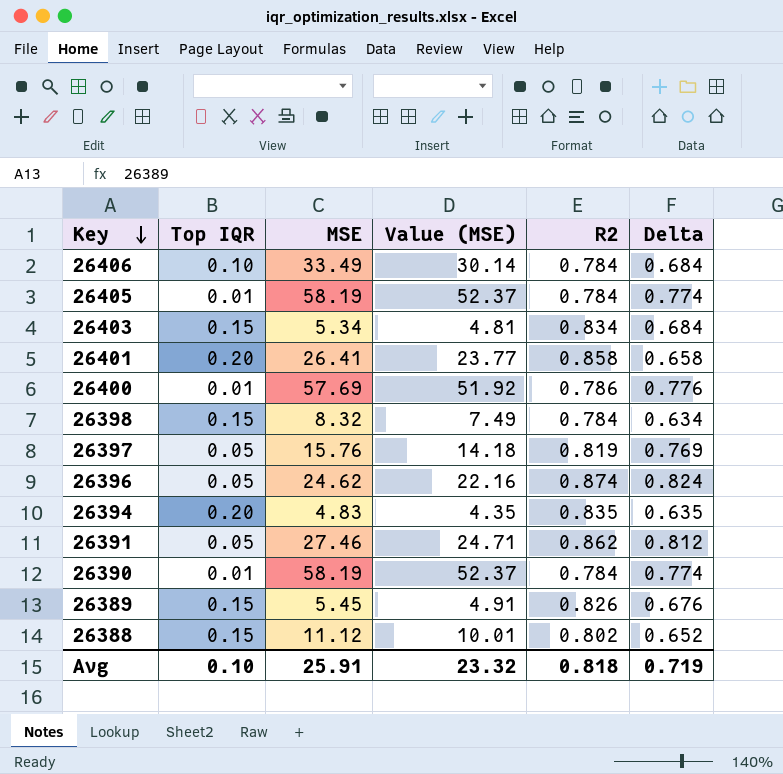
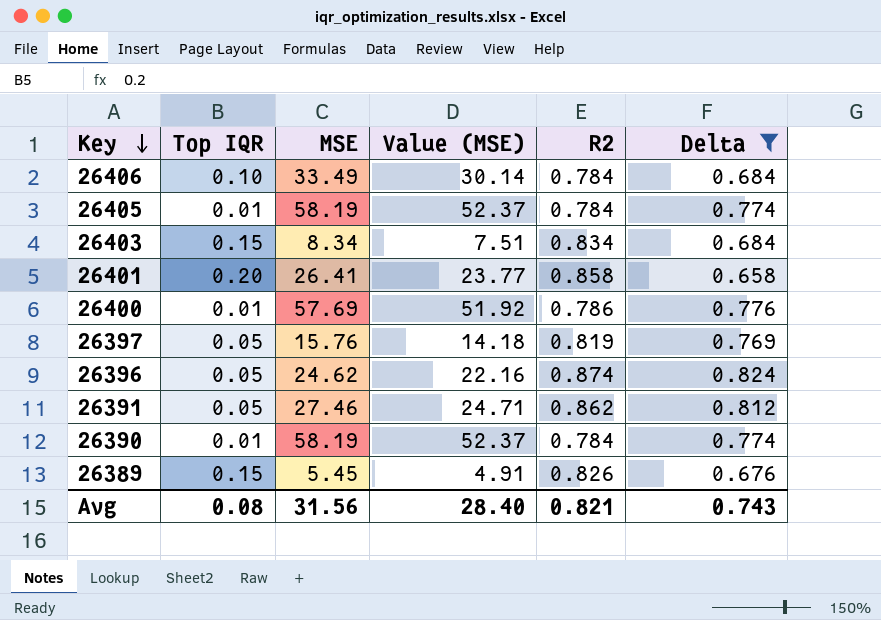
filter: none -> Delta >= 0.658
26403 | MSE: 5.34 -> 8.34
26403 | Value (MSE): 4.81 -> 7.51
Avg | Top IQR: 0.10 -> 0.08
Avg | MSE: 25.91 -> 31.56
Avg | Value (MSE): 23.32 -> 28.40
Avg | R2: 0.818 -> 0.821
Avg | Delta: 0.719 -> 0.743

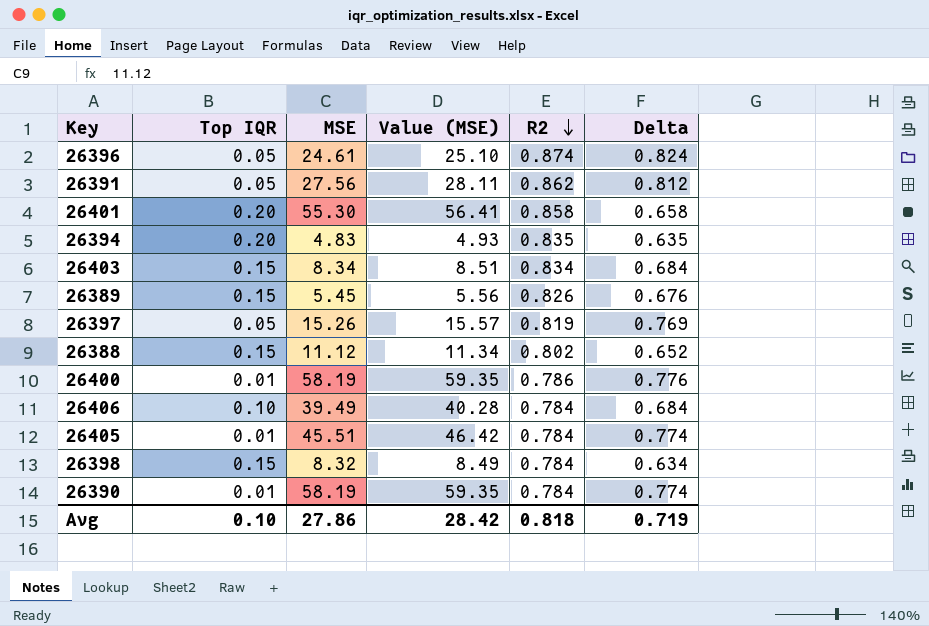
filter: Delta >= 0.658 -> none
row order: Key descending -> R2 descending
column Value (MSE) | formula: [MSE] * 0.9 -> [MSE] * 1.02
26396 | MSE: 24.62 -> 24.61
26391 | MSE: 27.46 -> 27.56
26401 | MSE: 26.41 -> 55.30
26397 | MSE: 15.76 -> 15.26
26400 | MSE: 57.69 -> 58.19
26406 | MSE: 33.49 -> 39.49
26405 | MSE: 58.19 -> 45.51
Avg | Top IQR: 0.08 -> 0.10
Avg | MSE: 31.56 -> 27.86
Avg | Value (MSE): 28.40 -> 28.42
Avg | R2: 0.821 -> 0.818
Avg | Delta: 0.743 -> 0.719

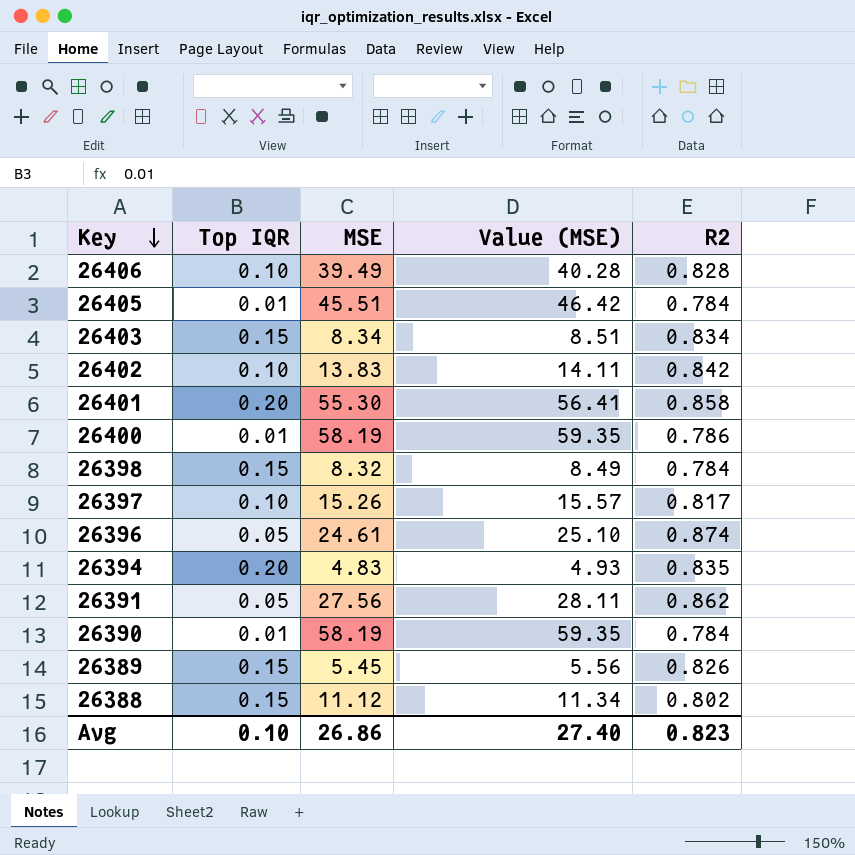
row order: R2 descending -> Key descending
column Delta | formula: [R2] - [Top IQR] -> none
26406 | R2: 0.784 -> 0.828
row 26402: none -> 0.10 | 13.83 | 14.11 | 0.842
26397 | Top IQR: 0.05 -> 0.10
26397 | R2: 0.819 -> 0.817
Avg | MSE: 27.86 -> 26.86
Avg | Value (MSE): 28.42 -> 27.40
Avg | R2: 0.818 -> 0.823

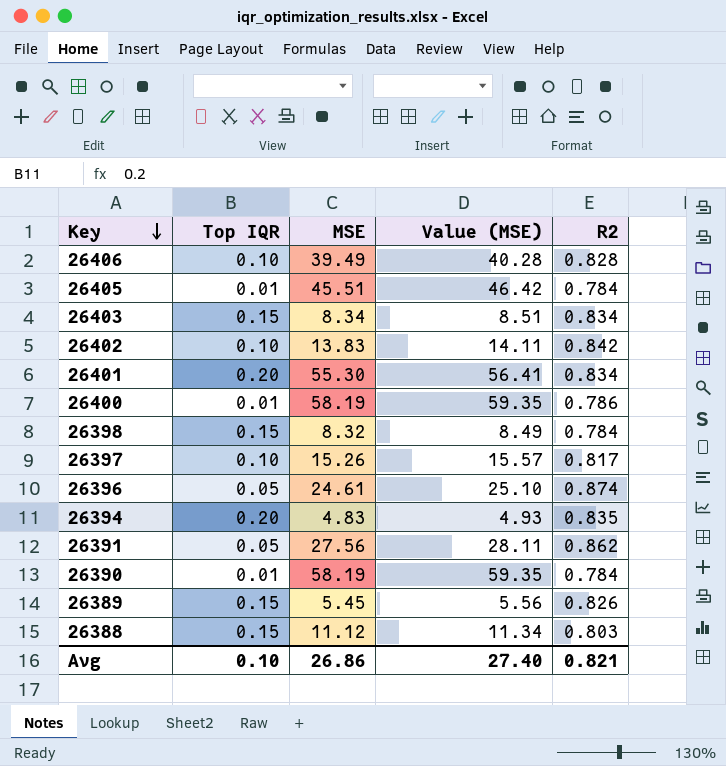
26401 | R2: 0.858 -> 0.834
26388 | R2: 0.802 -> 0.803
Avg | R2: 0.823 -> 0.821

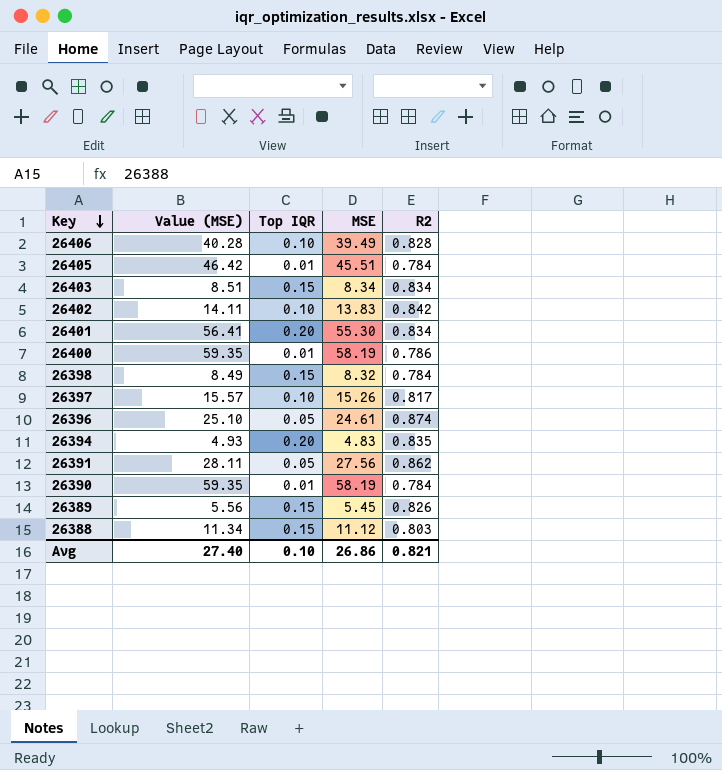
column Value (MSE) | position: 4 -> 2

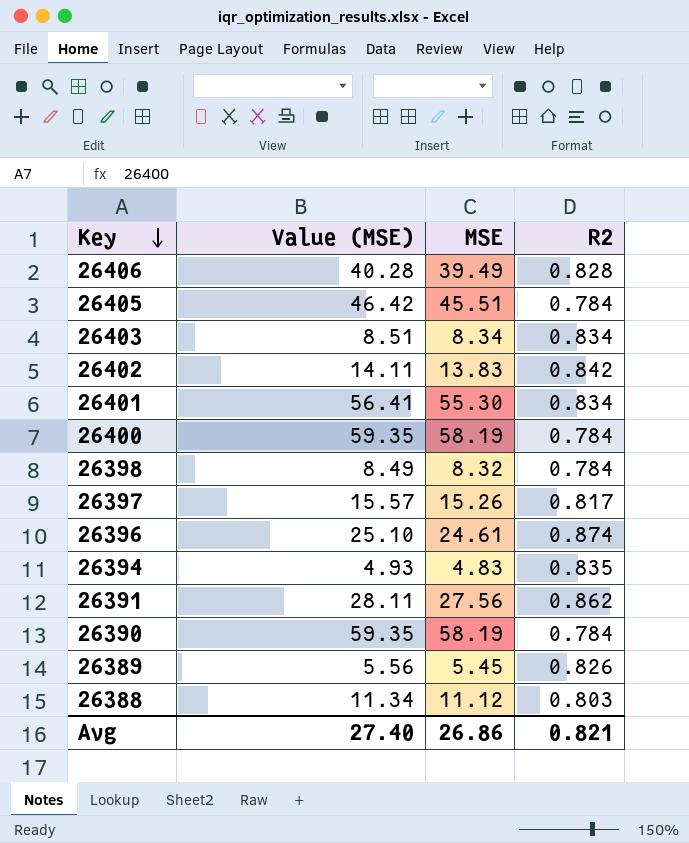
column Top IQR | position: 3 -> none
26400 | R2: 0.786 -> 0.784

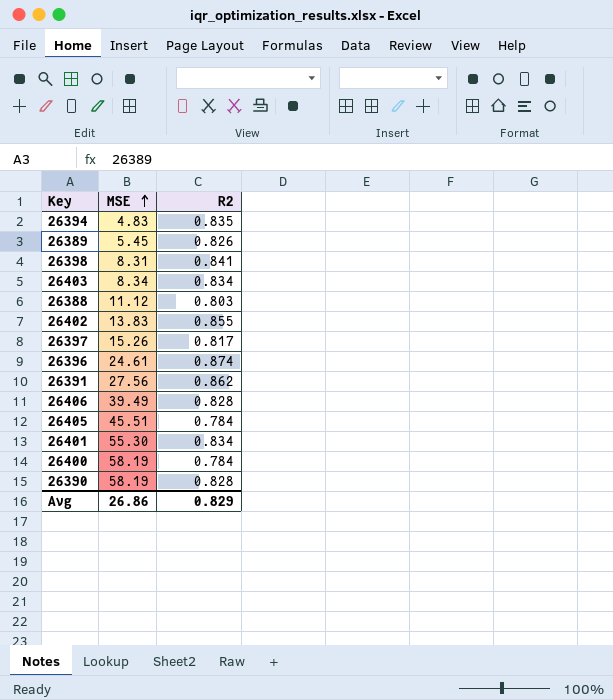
row order: Key descending -> MSE ascending
column Value (MSE) | formula: [MSE] * 1.02 -> none
26398 | MSE: 8.32 -> 8.31
26398 | R2: 0.784 -> 0.841
26402 | R2: 0.842 -> 0.855
26390 | R2: 0.784 -> 0.828
Avg | R2: 0.821 -> 0.829

